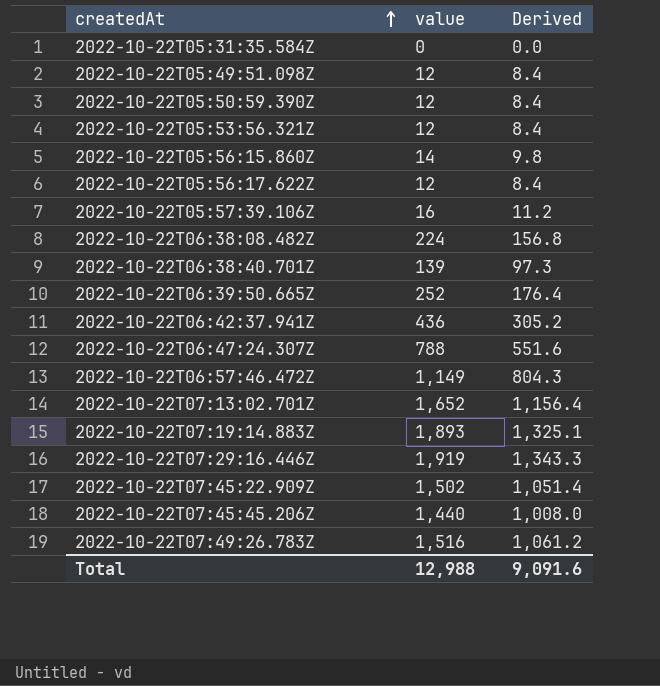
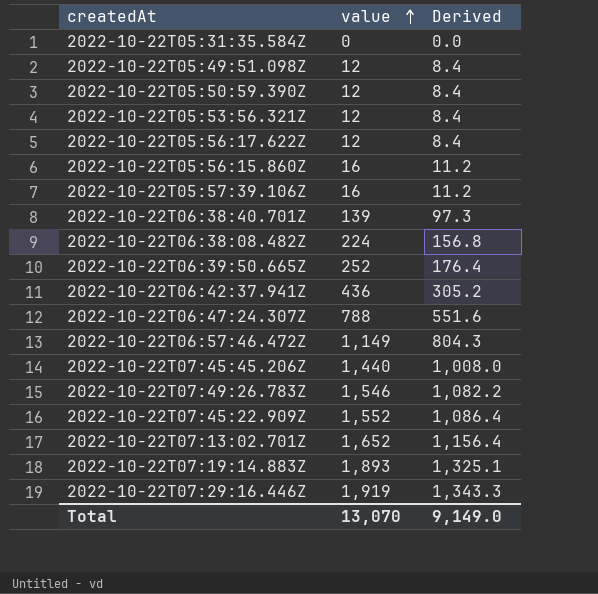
row order: createdAt ascending -> value ascending
2022-10-22T05:56:15.860Z | value: 14 -> 16
2022-10-22T05:56:15.860Z | Derived: 9.8 -> 11.2
2022-10-22T07:49:26.783Z | value: 1,516 -> 1,546
2022-10-22T07:49:26.783Z | Derived: 1,061.2 -> 1,082.2
2022-10-22T07:45:22.909Z | value: 1,502 -> 1,552
2022-10-22T07:45:22.909Z | Derived: 1,051.4 -> 1,086.4
Total | value: 12,988 -> 13,070
Total | Derived: 9,091.6 -> 9,149.0

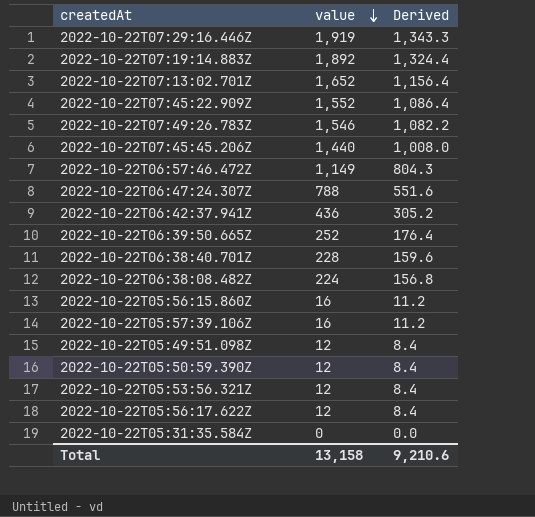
row order: value ascending -> value descending
2022-10-22T07:19:14.883Z | value: 1,893 -> 1,892
2022-10-22T07:19:14.883Z | Derived: 1,325.1 -> 1,324.4
2022-10-22T06:38:40.701Z | value: 139 -> 228
2022-10-22T06:38:40.701Z | Derived: 97.3 -> 159.6
Total | value: 13,070 -> 13,158
Total | Derived: 9,149.0 -> 9,210.6

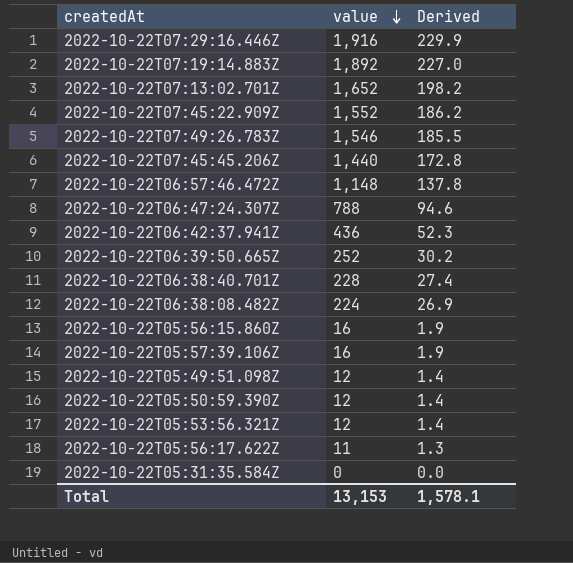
column Derived | formula: [value] * 0.7 -> [value] * 0.12
2022-10-22T07:29:16.446Z | value: 1,919 -> 1,916
2022-10-22T06:57:46.472Z | value: 1,149 -> 1,148
2022-10-22T05:56:17.622Z | value: 12 -> 11
Total | value: 13,158 -> 13,153
Total | Derived: 9,210.6 -> 1,578.1

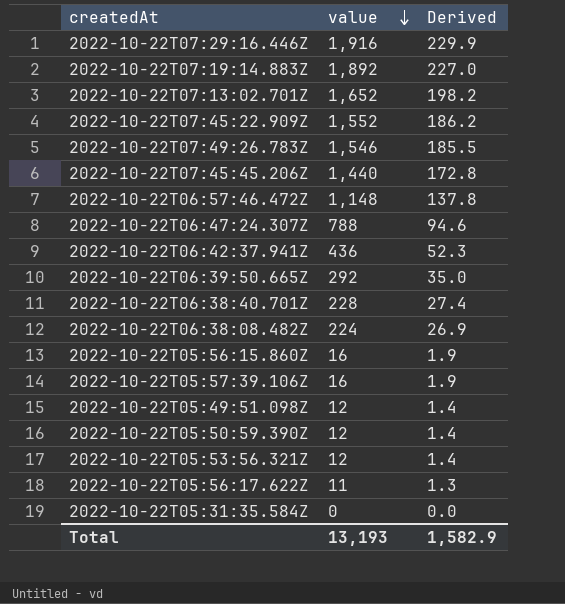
2022-10-22T06:39:50.665Z | value: 252 -> 292
2022-10-22T06:39:50.665Z | Derived: 30.2 -> 35.0
Total | value: 13,153 -> 13,193
Total | Derived: 1,578.1 -> 1,582.9

